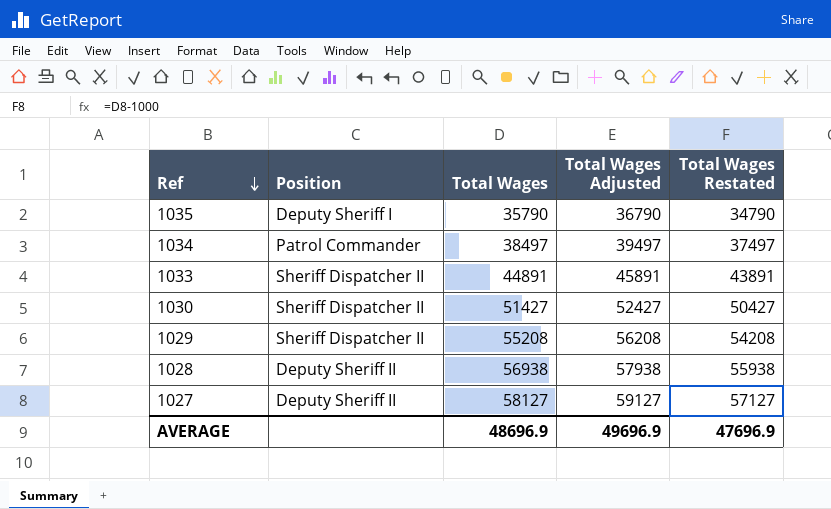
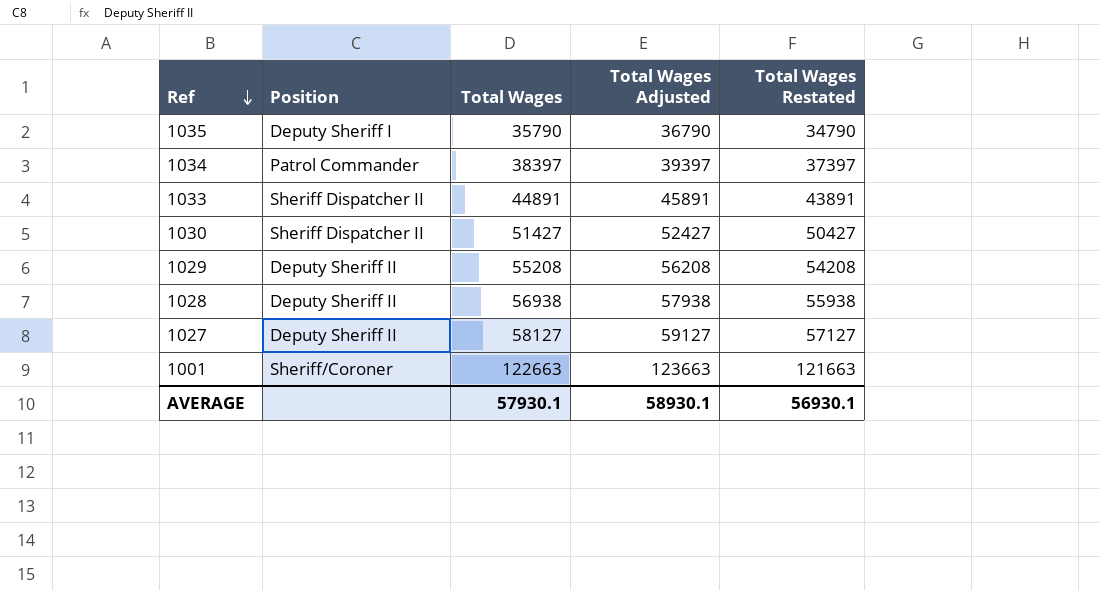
1034 | Total Wages: 38497 -> 38397
1034 | Total Wages Adjusted: 39497 -> 39397
1034 | Total Wages Restated: 37497 -> 37397
1029 | Position: Sheriff Dispatcher II -> Deputy Sheriff II
row 1001: none -> Sheriff/Coroner | 122663 | 123663 | 121663
AVERAGE | Total Wages: 48696.9 -> 57930.1
AVERAGE | Total Wages Adjusted: 49696.9 -> 58930.1
AVERAGE | Total Wages Restated: 47696.9 -> 56930.1

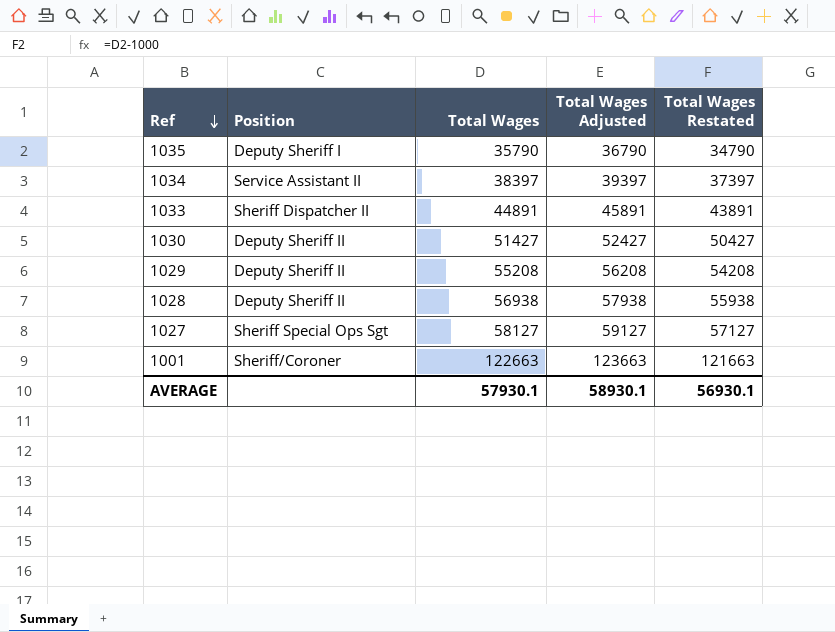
1034 | Position: Patrol Commander -> Service Assistant II
1030 | Position: Sheriff Dispatcher II -> Deputy Sheriff II
1027 | Position: Deputy Sheriff II -> Sheriff Special Ops Sgt

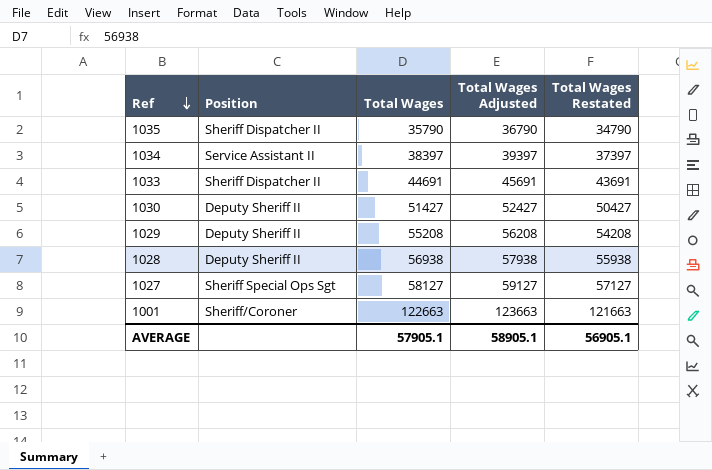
1035 | Position: Deputy Sheriff I -> Sheriff Dispatcher II
1033 | Total Wages: 44891 -> 44691
1033 | Total Wages Adjusted: 45891 -> 45691
1033 | Total Wages Restated: 43891 -> 43691
AVERAGE | Total Wages: 57930.1 -> 57905.1
AVERAGE | Total Wages Adjusted: 58930.1 -> 58905.1
AVERAGE | Total Wages Restated: 56930.1 -> 56905.1

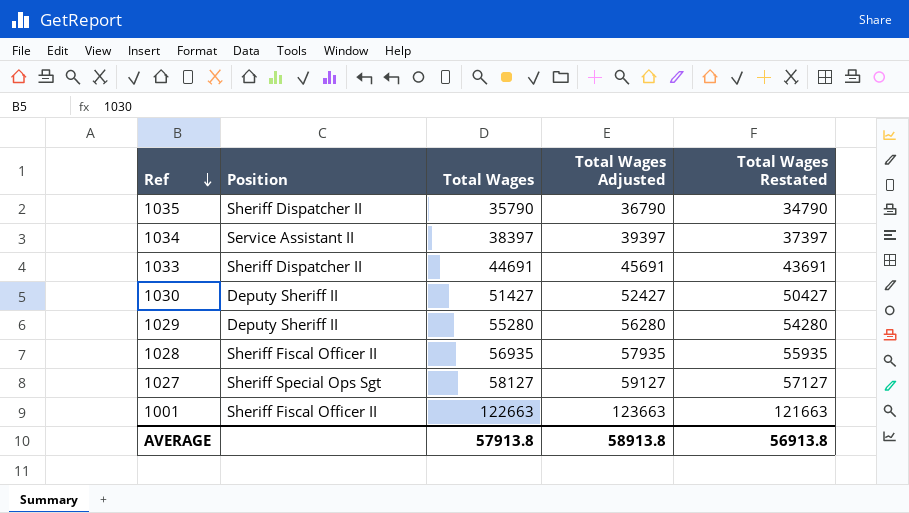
1029 | Total Wages: 55208 -> 55280
1029 | Total Wages Adjusted: 56208 -> 56280
1029 | Total Wages Restated: 54208 -> 54280
1028 | Position: Deputy Sheriff II -> Sheriff Fiscal Officer II
1028 | Total Wages: 56938 -> 56935
1028 | Total Wages Adjusted: 57938 -> 57935
1028 | Total Wages Restated: 55938 -> 55935
1001 | Position: Sheriff/Coroner -> Sheriff Fiscal Officer II
AVERAGE | Total Wages: 57905.1 -> 57913.8
AVERAGE | Total Wages Adjusted: 58905.1 -> 58913.8
AVERAGE | Total Wages Restated: 56905.1 -> 56913.8

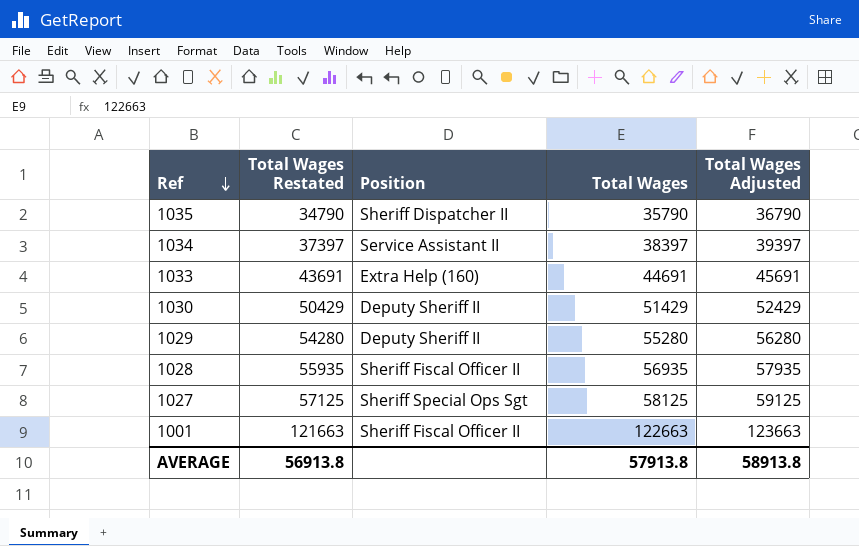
column Total Wages Restated | position: 5 -> 2
1033 | Position: Sheriff Dispatcher II -> Extra Help (160)
1030 | Total Wages Restated: 50427 -> 50429
1030 | Total Wages: 51427 -> 51429
1030 | Total Wages Adjusted: 52427 -> 52429
1027 | Total Wages Restated: 57127 -> 57125
1027 | Total Wages: 58127 -> 58125
1027 | Total Wages Adjusted: 59127 -> 59125

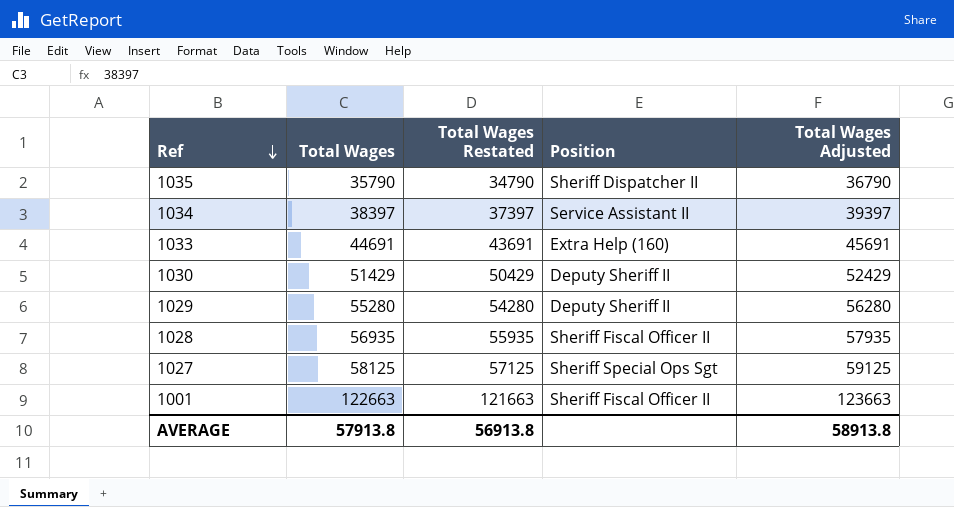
column Total Wages | position: 4 -> 2

